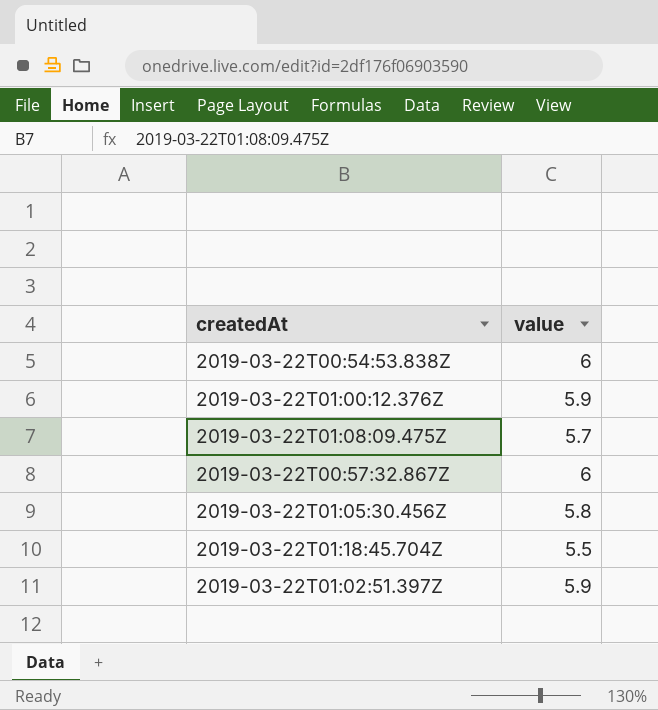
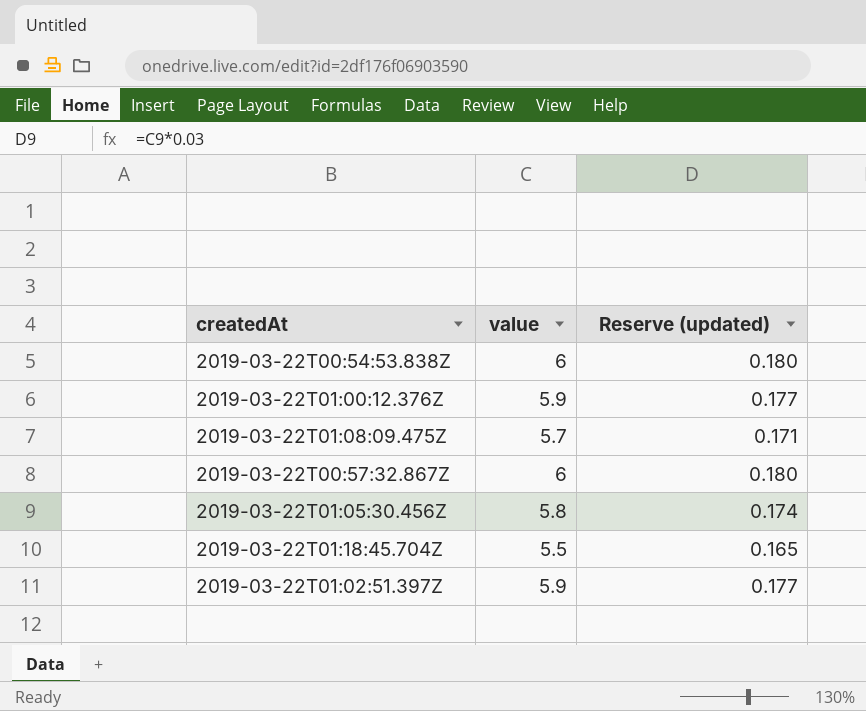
column Reserve (updated) | formula: none -> [value] * 0.03

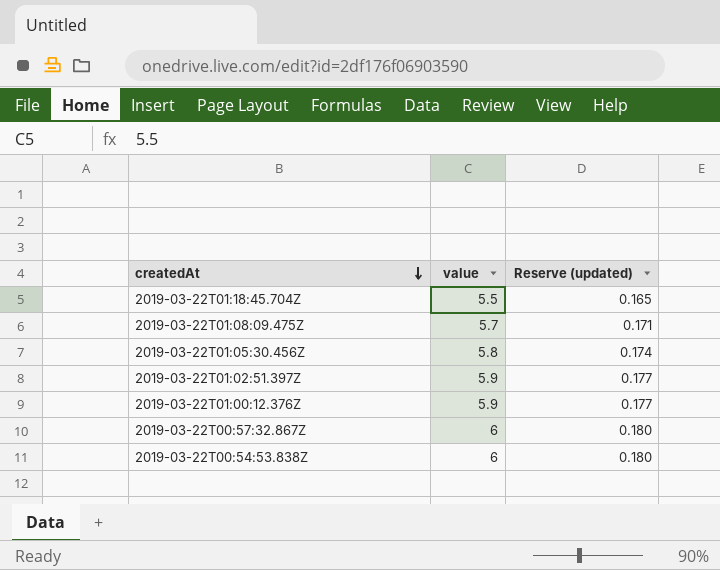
row order: none -> createdAt descending

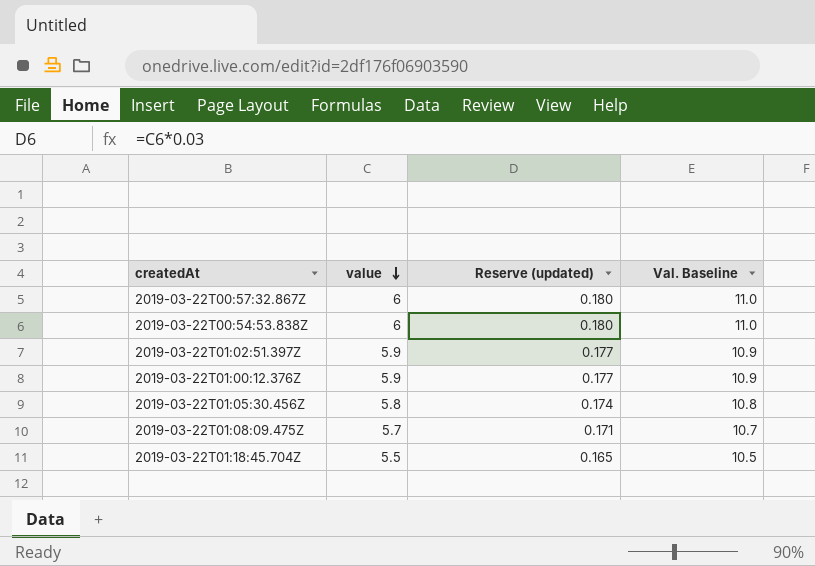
row order: createdAt descending -> value descending
column Val. Baseline | formula: none -> [value] + 5

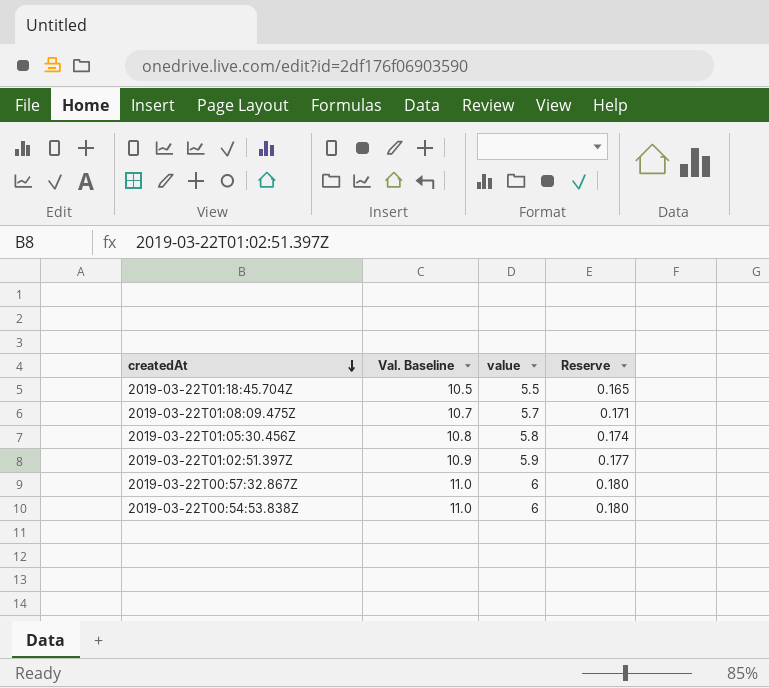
row order: value descending -> createdAt descending
column Val. Baseline | position: 4 -> 2
column name: Reserve (updated) -> Reserve
row 2019-03-22T01:00:12.376Z: 5.9 | 0.177 | 10.9 -> none

